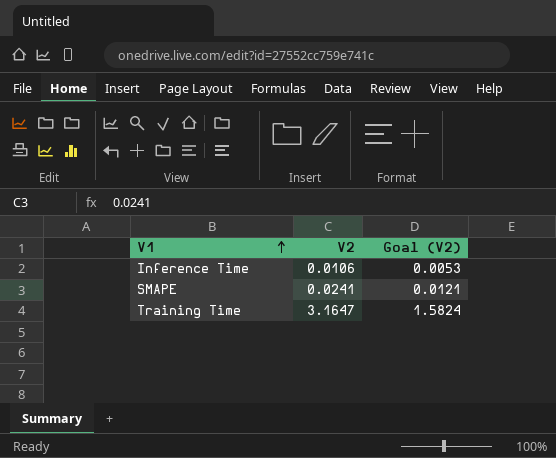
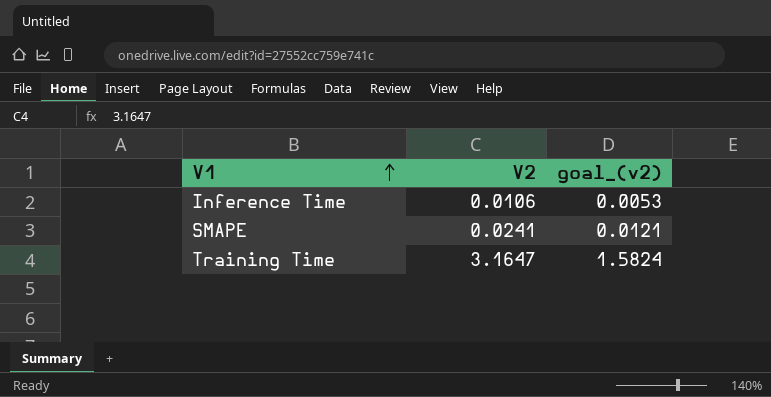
column name: Goal (V2) -> goal_(v2)

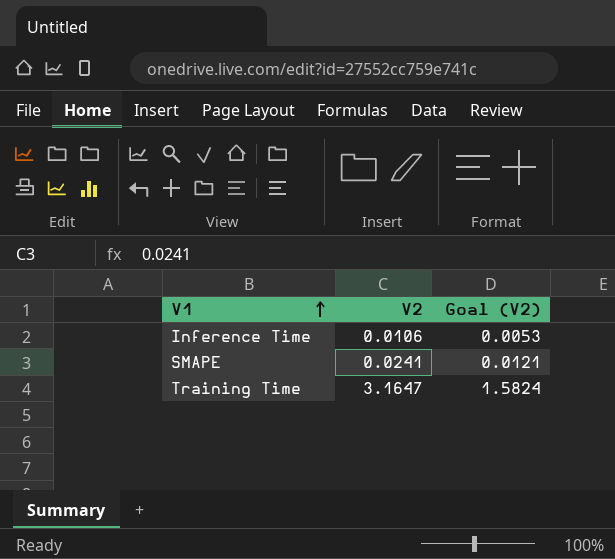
column name: goal_(v2) -> Goal (V2)

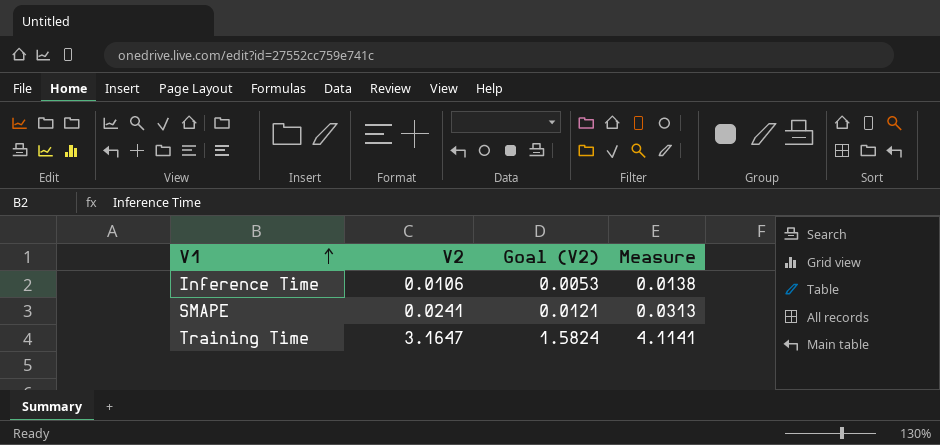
column Measure | formula: none -> [V2] * 1.3

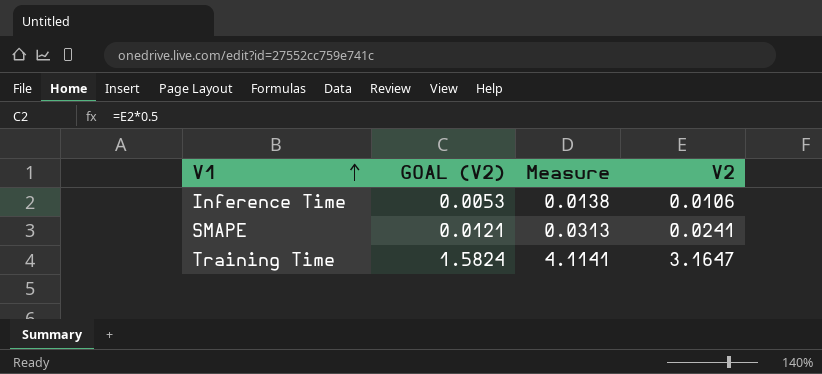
column name: Goal (V2) -> GOAL (V2)
column V2 | position: 2 -> 4

